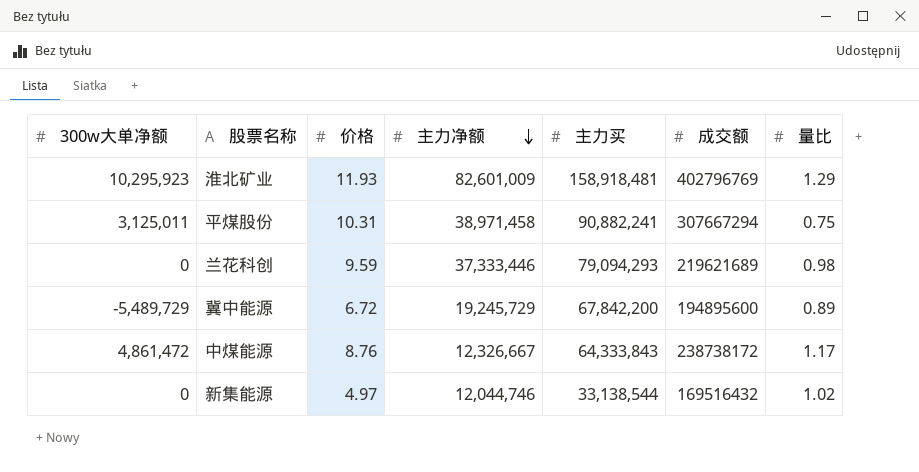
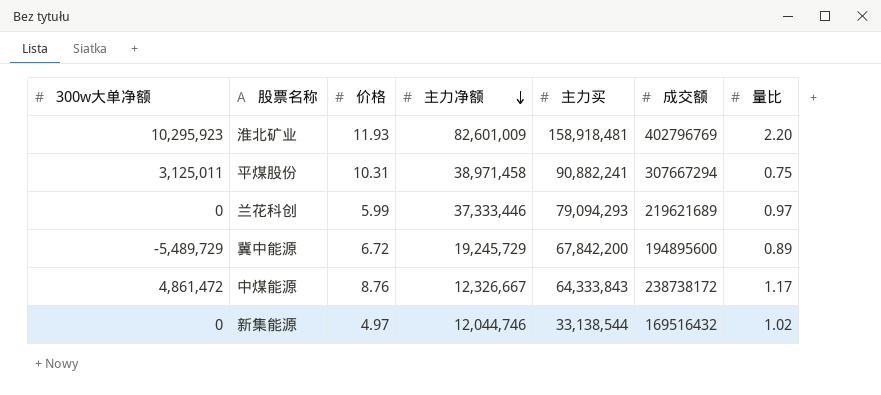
淮北矿业 | 量比: 1.29 -> 2.20
兰花科创 | 价格: 9.59 -> 5.99
兰花科创 | 量比: 0.98 -> 0.97

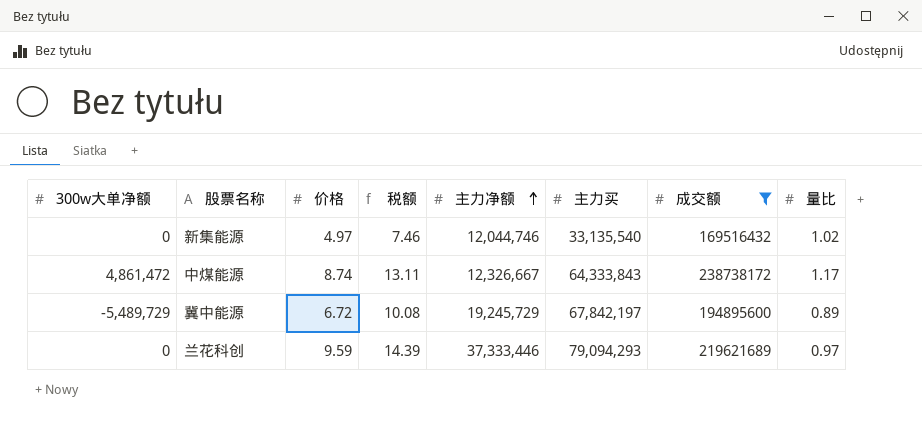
filter: none -> 成交额 <= 238738172
row order: 主力净额 descending -> 主力净额 ascending
column 税额 | formula: none -> [价格] * 1.5
新集能源 | 主力买: 33,138,544 -> 33,135,540
中煤能源 | 价格: 8.76 -> 8.74
冀中能源 | 主力买: 67,842,200 -> 67,842,197
兰花科创 | 价格: 5.99 -> 9.59

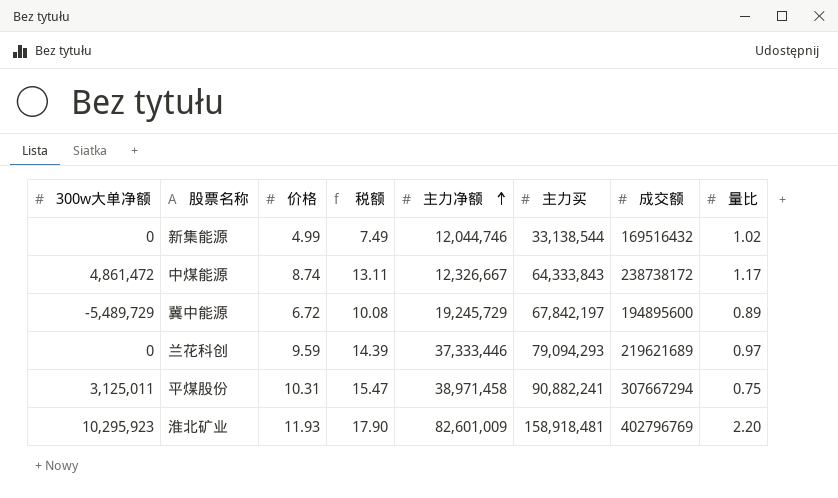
filter: 成交额 <= 238738172 -> none
新集能源 | 价格: 4.97 -> 4.99
新集能源 | 税额: 7.46 -> 7.49
新集能源 | 主力买: 33,135,540 -> 33,138,544

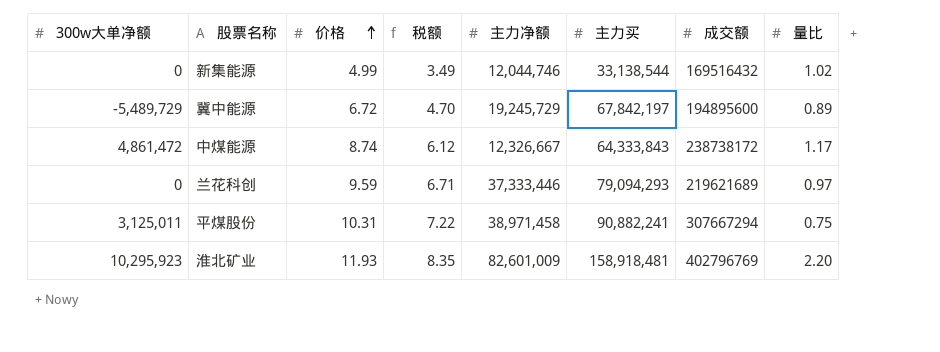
row order: 主力净额 ascending -> 价格 ascending
column 税额 | formula: [价格] * 1.5 -> [价格] * 0.7

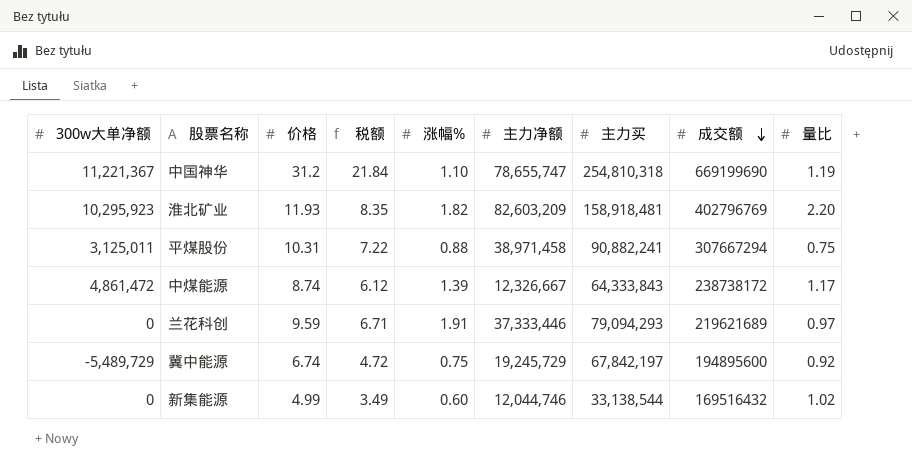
row order: 价格 ascending -> 成交额 descending
column 涨幅% | position: none -> 5
row 中国神华: none -> 11,221,367 | 31.2 | 21.84 | 1.10 | 78,655,747 | 254,810,318 | 669199690 | 1.19
淮北矿业 | 主力净额: 82,601,009 -> 82,603,209
冀中能源 | 价格: 6.72 -> 6.74
冀中能源 | 税额: 4.70 -> 4.72
冀中能源 | 量比: 0.89 -> 0.92

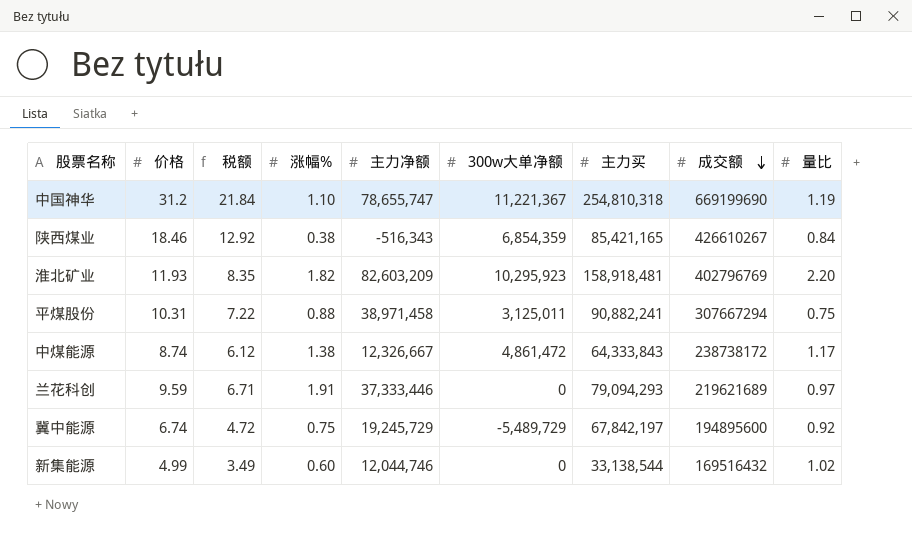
column 300w大单净额 | position: 1 -> 6
row 陕西煤业: none -> 18.46 | 12.92 | 0.38 | -516,343 | 6,854,359 | 85,421,165 | 426610267 | 0.84
中煤能源 | 涨幅%: 1.39 -> 1.38

